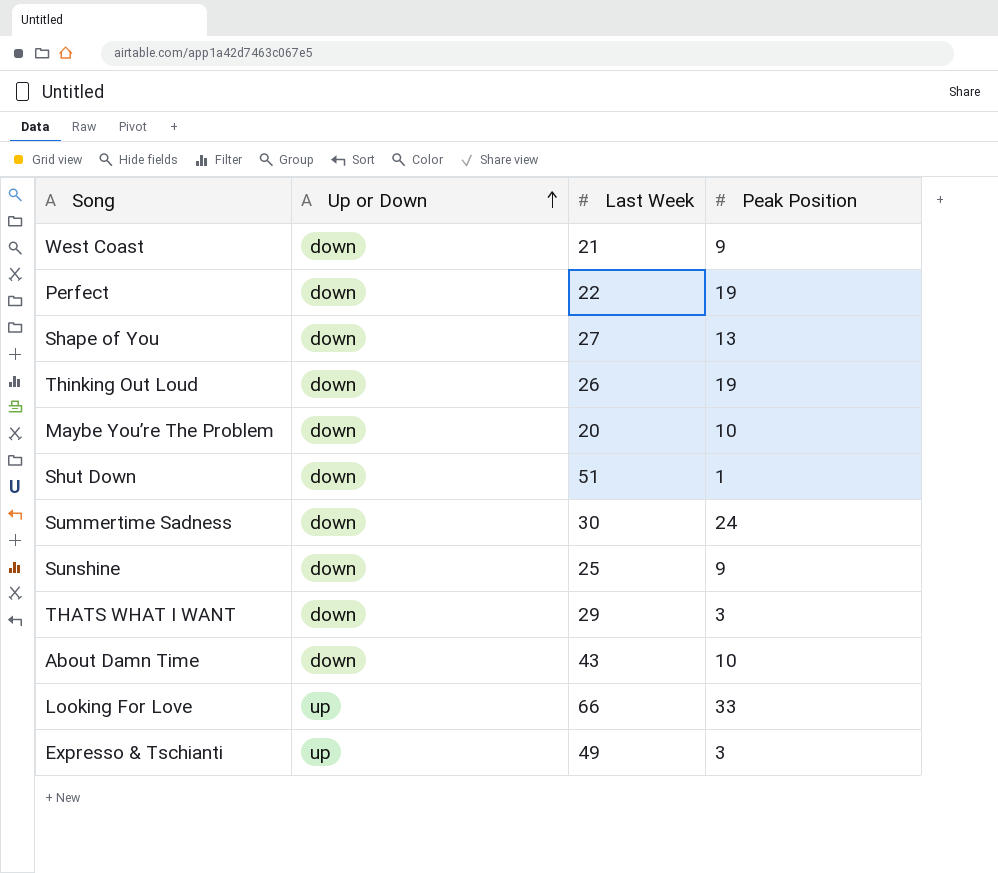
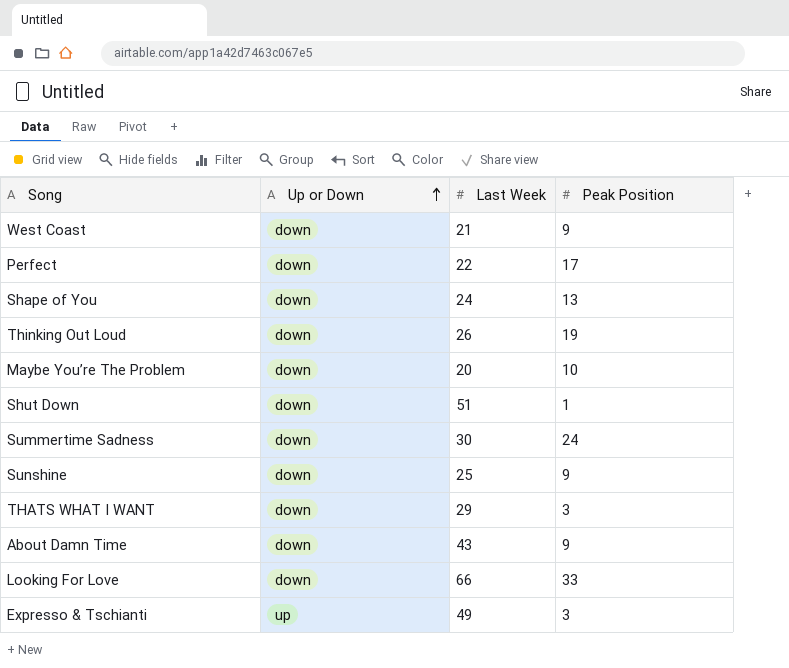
Perfect | Peak Position: 19 -> 17
Shape of You | Last Week: 27 -> 24
About Damn Time | Peak Position: 10 -> 9
Looking For Love | Up or Down: up -> down

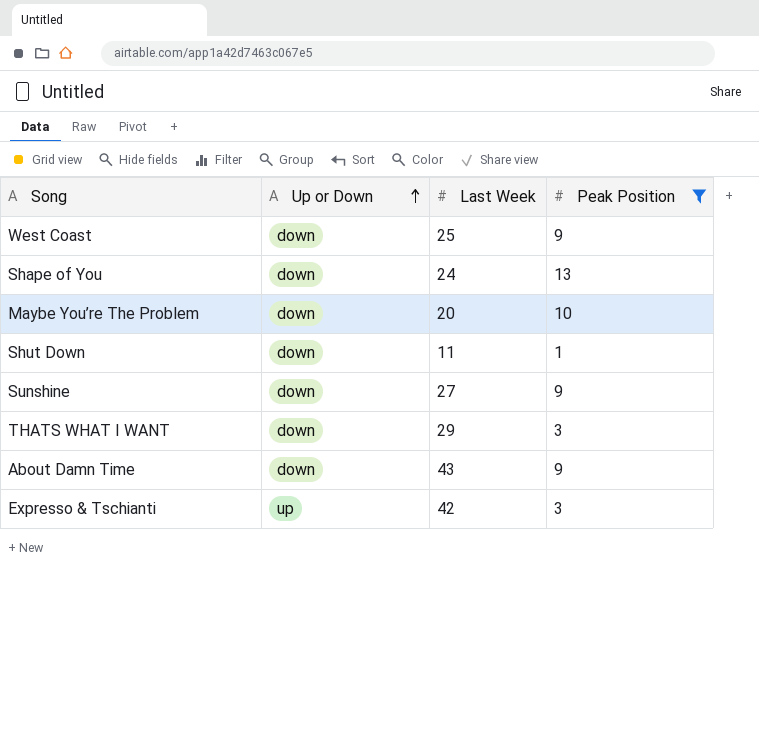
filter: none -> Peak Position <= 13
West Coast | Last Week: 21 -> 25
Shut Down | Last Week: 51 -> 11
Sunshine | Last Week: 25 -> 27
Expresso & Tschianti | Last Week: 49 -> 42

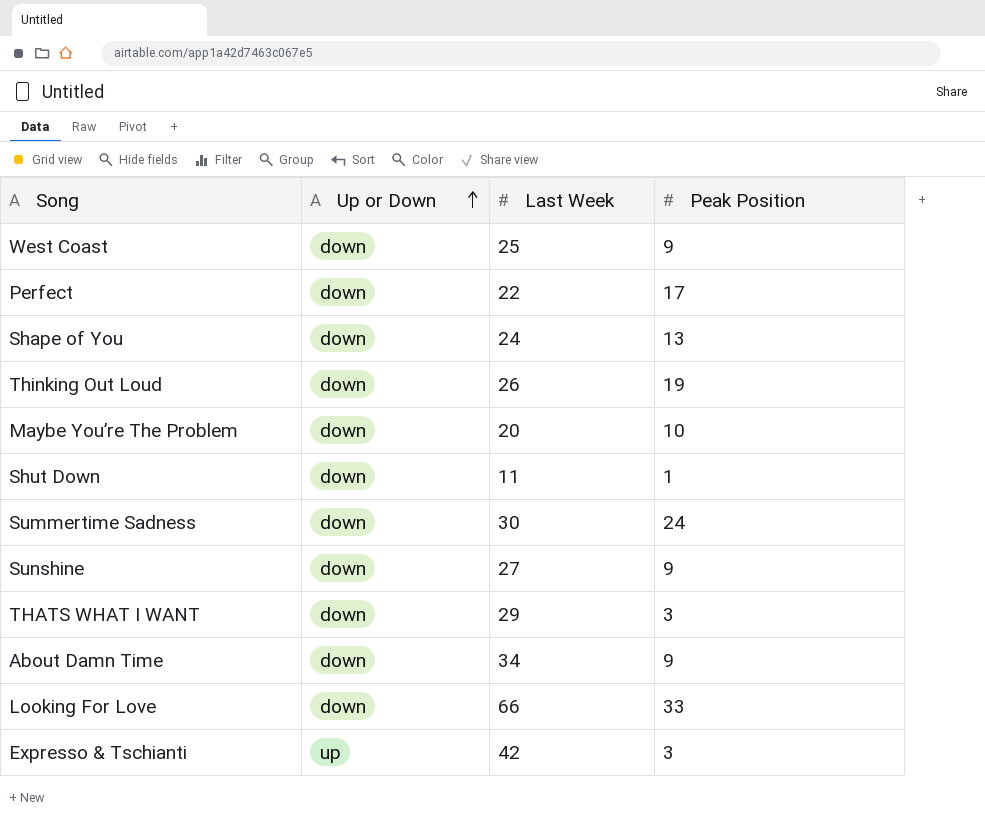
filter: Peak Position <= 13 -> none
About Damn Time | Last Week: 43 -> 34

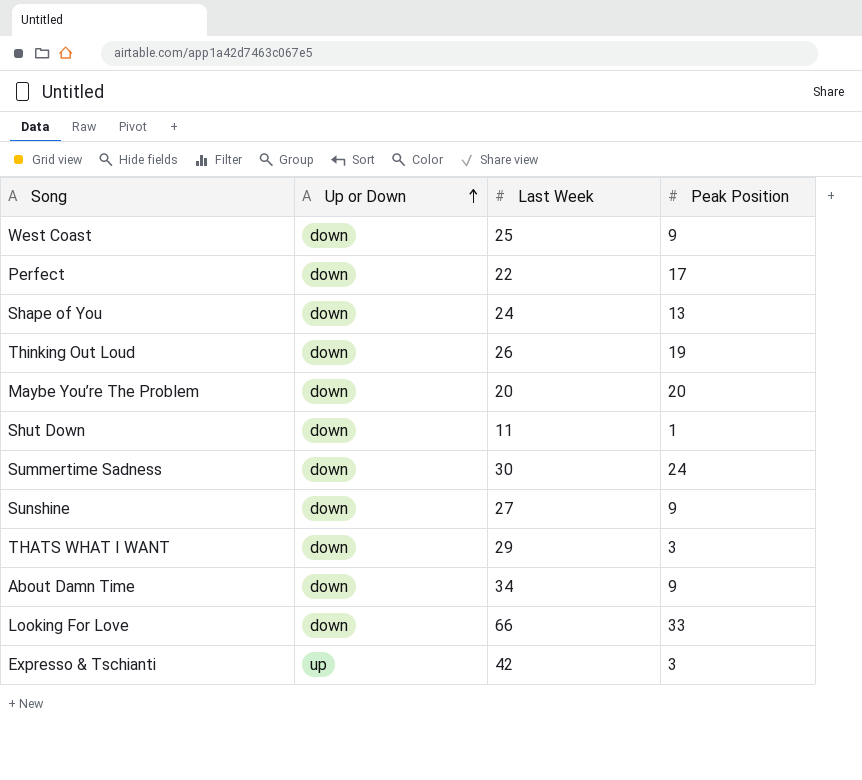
Maybe You’re The Problem | Peak Position: 10 -> 20

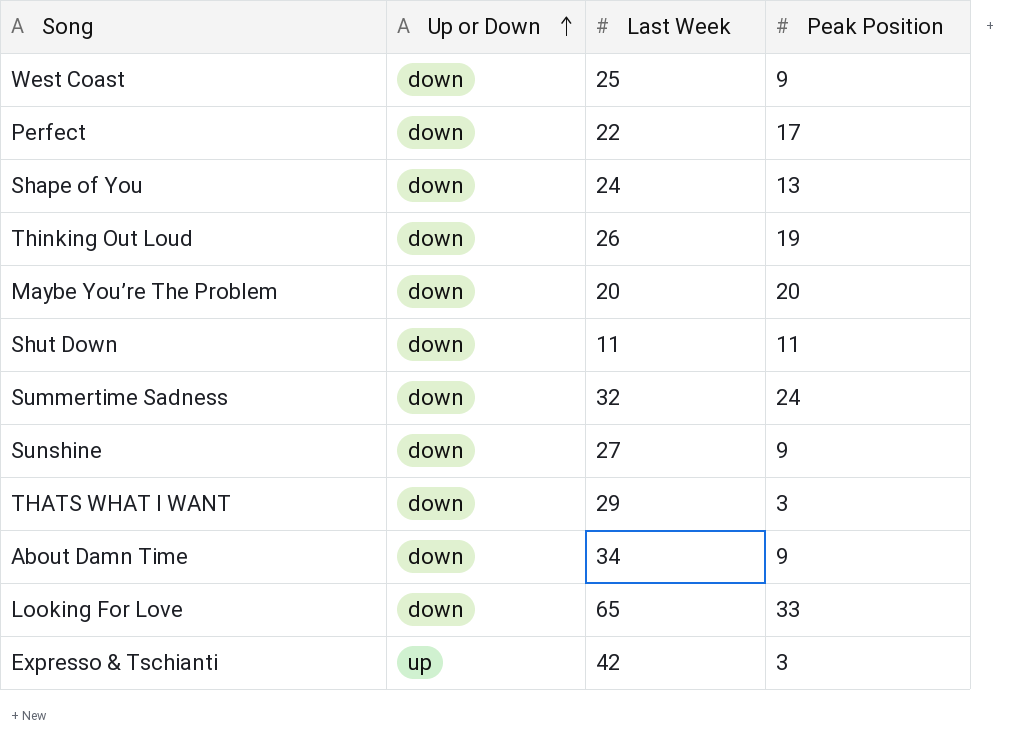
Shut Down | Peak Position: 1 -> 11
Summertime Sadness | Last Week: 30 -> 32
Looking For Love | Last Week: 66 -> 65

